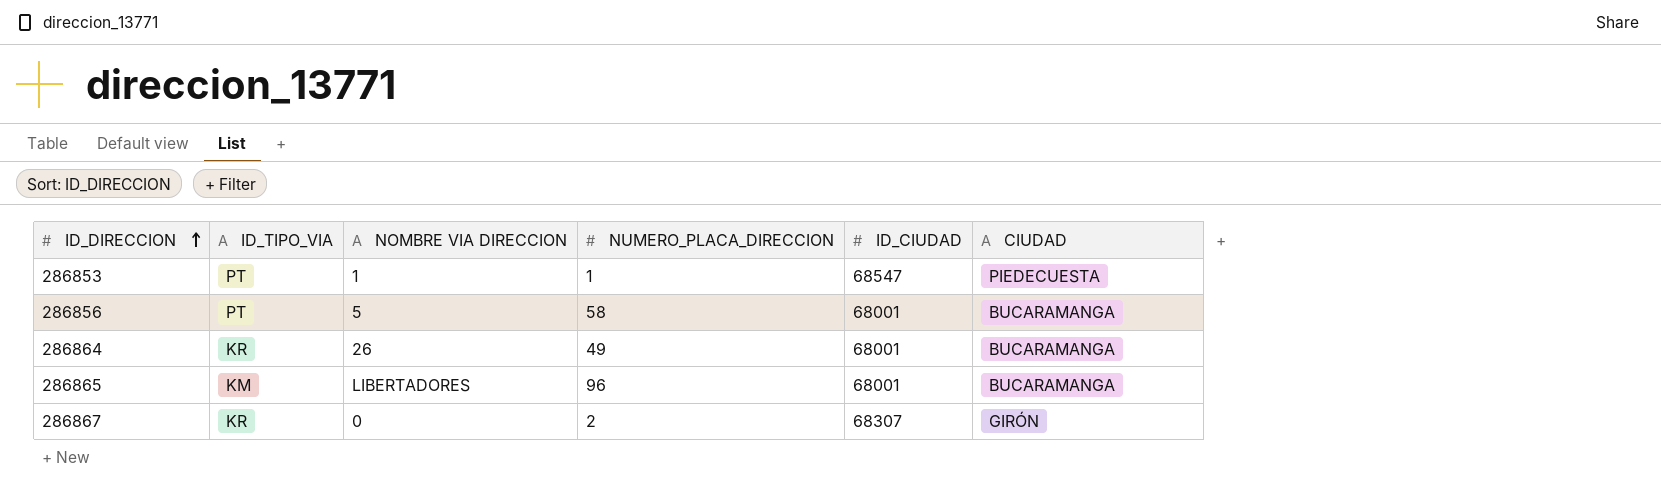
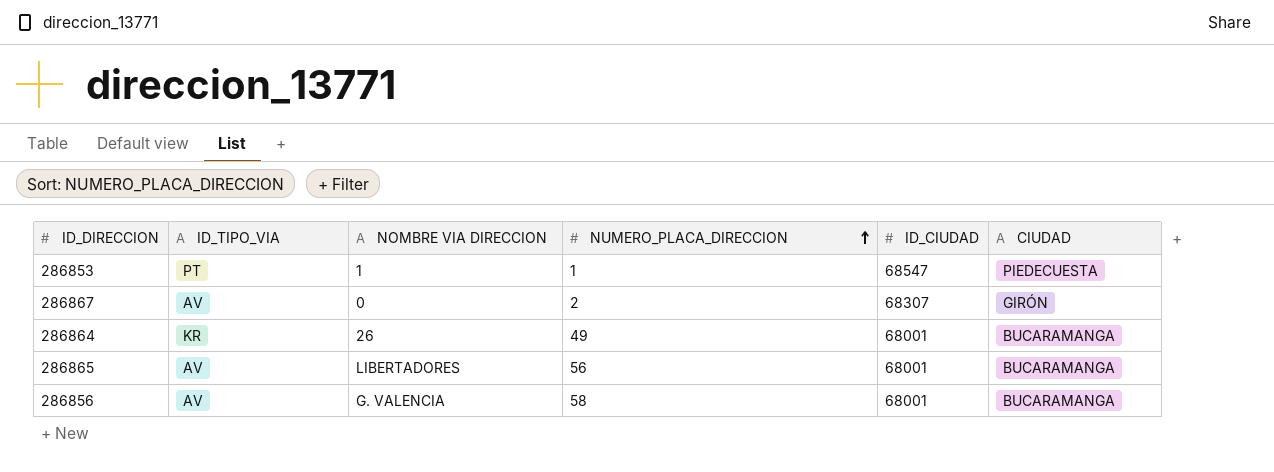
row order: ID_DIRECCION ascending -> NUMERO_PLACA_DIRECCION ascending
286867 | ID_TIPO_VIA: KR -> AV
286865 | ID_TIPO_VIA: KM -> AV
286865 | NUMERO_PLACA_DIRECCION: 96 -> 56
286856 | ID_TIPO_VIA: PT -> AV
286856 | NOMBRE VIA DIRECCION: 5 -> G. VALENCIA

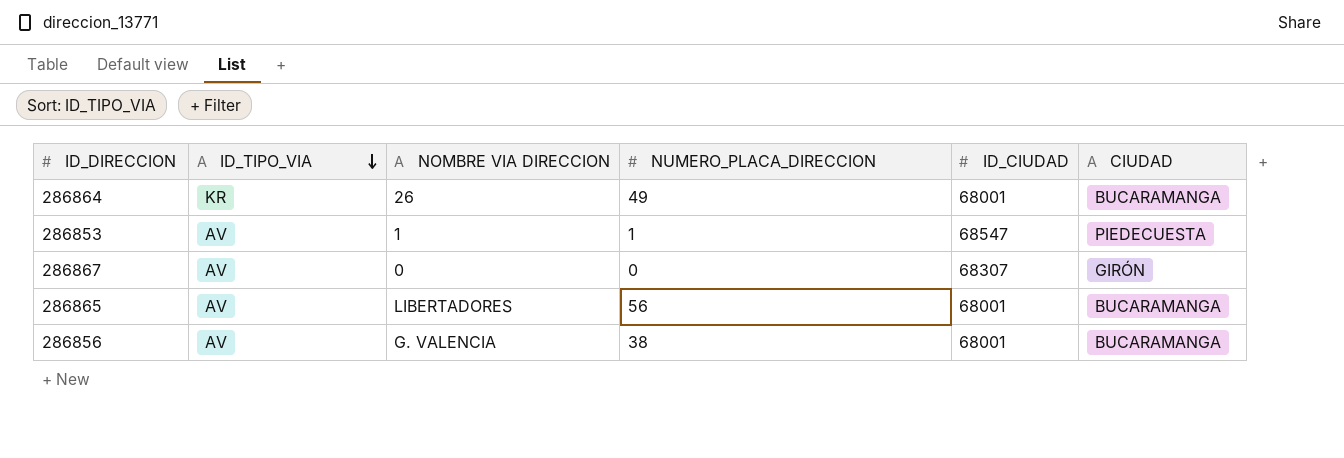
row order: NUMERO_PLACA_DIRECCION ascending -> ID_TIPO_VIA descending
286853 | ID_TIPO_VIA: PT -> AV
286867 | NUMERO_PLACA_DIRECCION: 2 -> 0
286856 | NUMERO_PLACA_DIRECCION: 58 -> 38

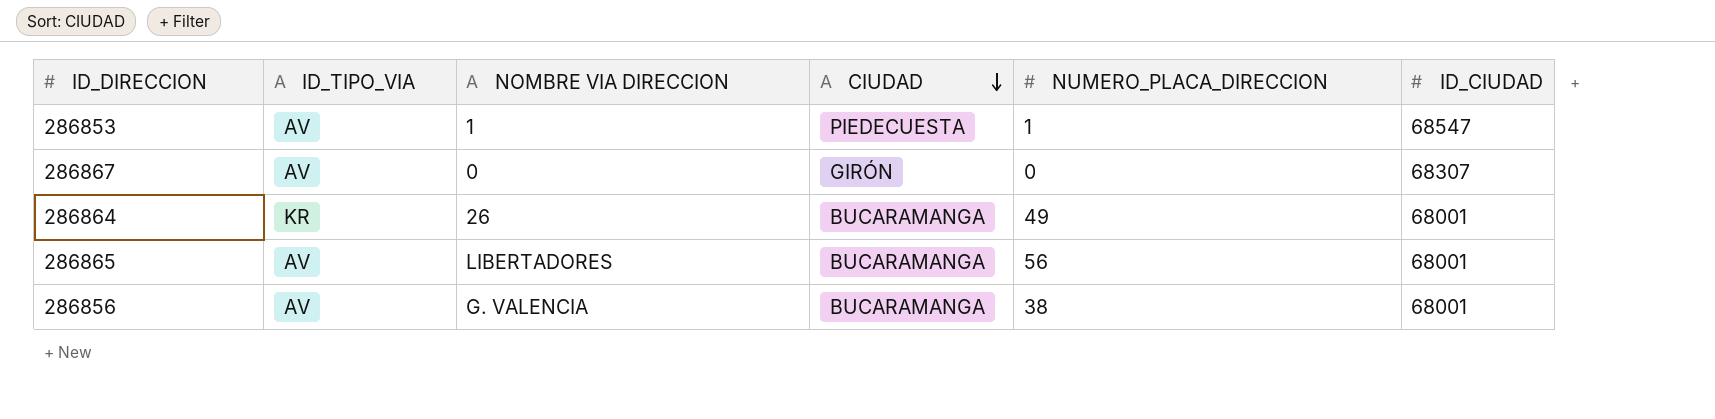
row order: ID_TIPO_VIA descending -> CIUDAD descending
column CIUDAD | position: 6 -> 4

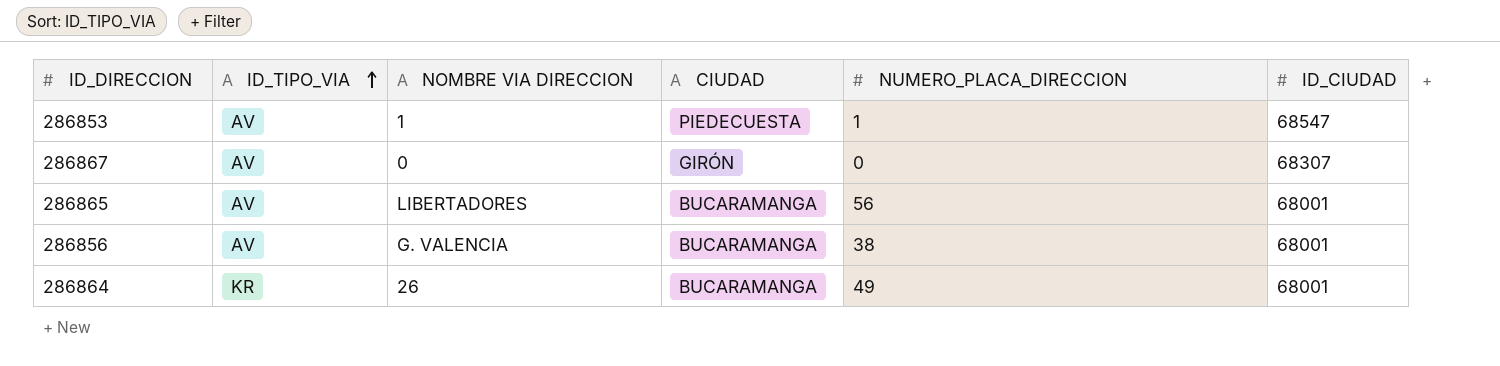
row order: CIUDAD descending -> ID_TIPO_VIA ascending

